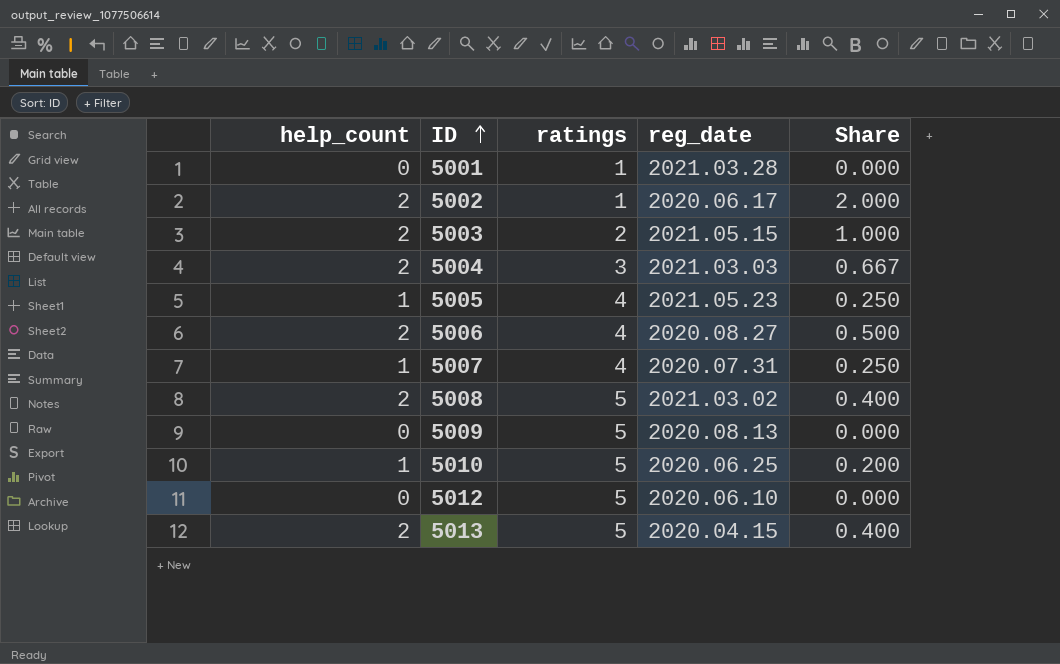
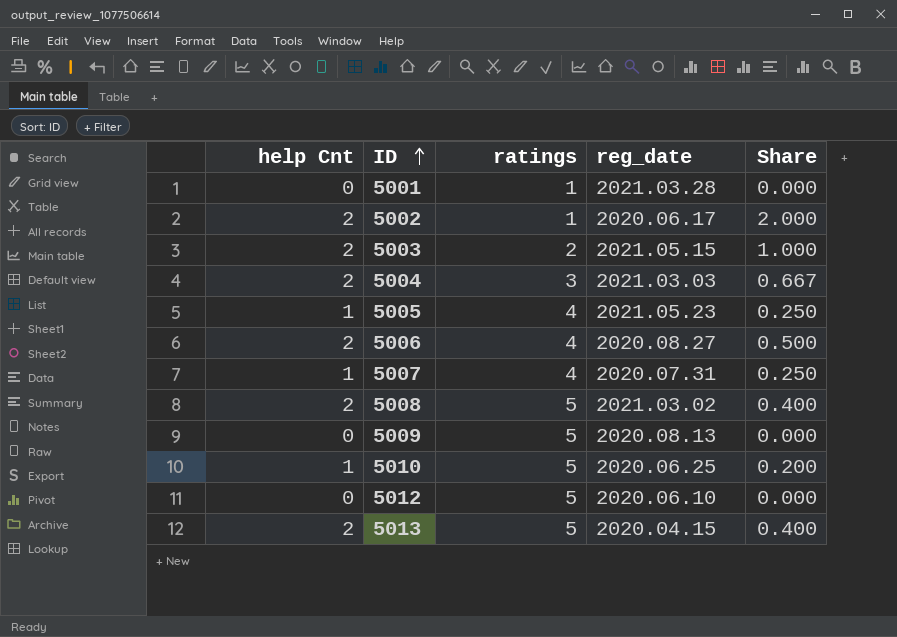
column name: help_count -> help Cnt

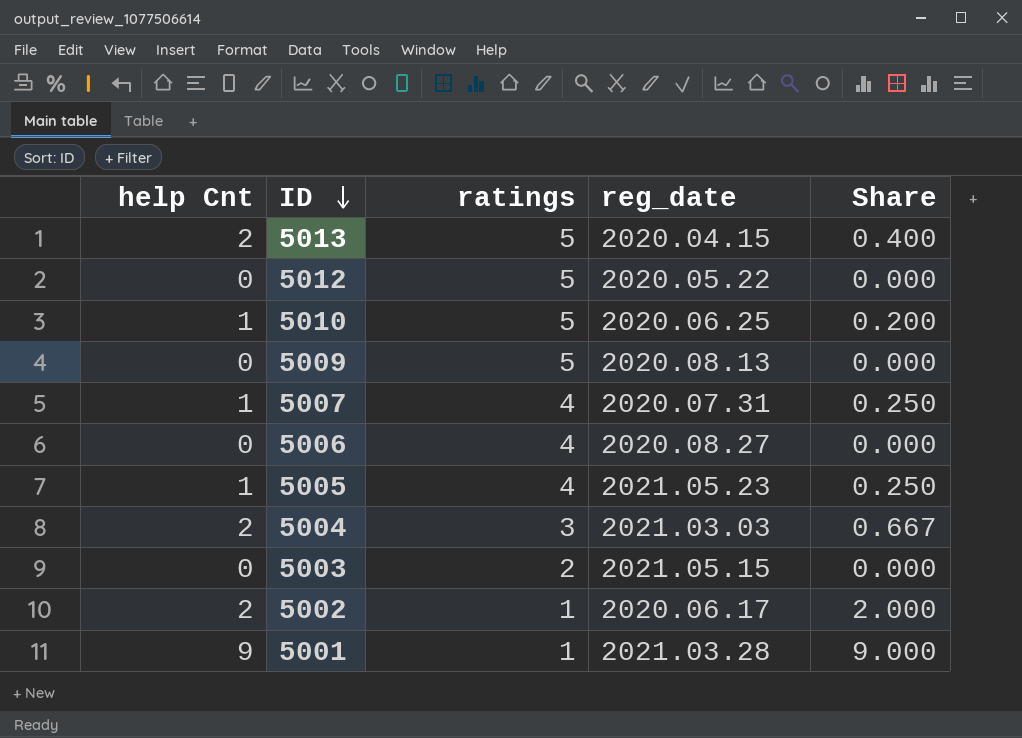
row order: ID ascending -> ID descending
row 5008: 2 | 5 | 2021.03.02 | 0.400 -> none
5012 | reg_date: 2020.06.10 -> 2020.05.22
5006 | help Cnt: 2 -> 0
5006 | Share: 0.500 -> 0.000
5003 | help Cnt: 2 -> 0
5003 | Share: 1.000 -> 0.000
5001 | help Cnt: 0 -> 9
5001 | Share: 0.000 -> 9.000

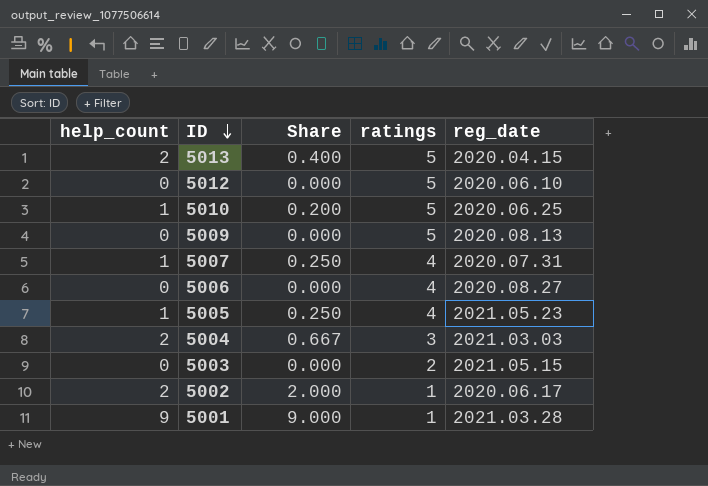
column name: help Cnt -> help_count
column Share | position: 5 -> 3
5012 | reg_date: 2020.05.22 -> 2020.06.10

